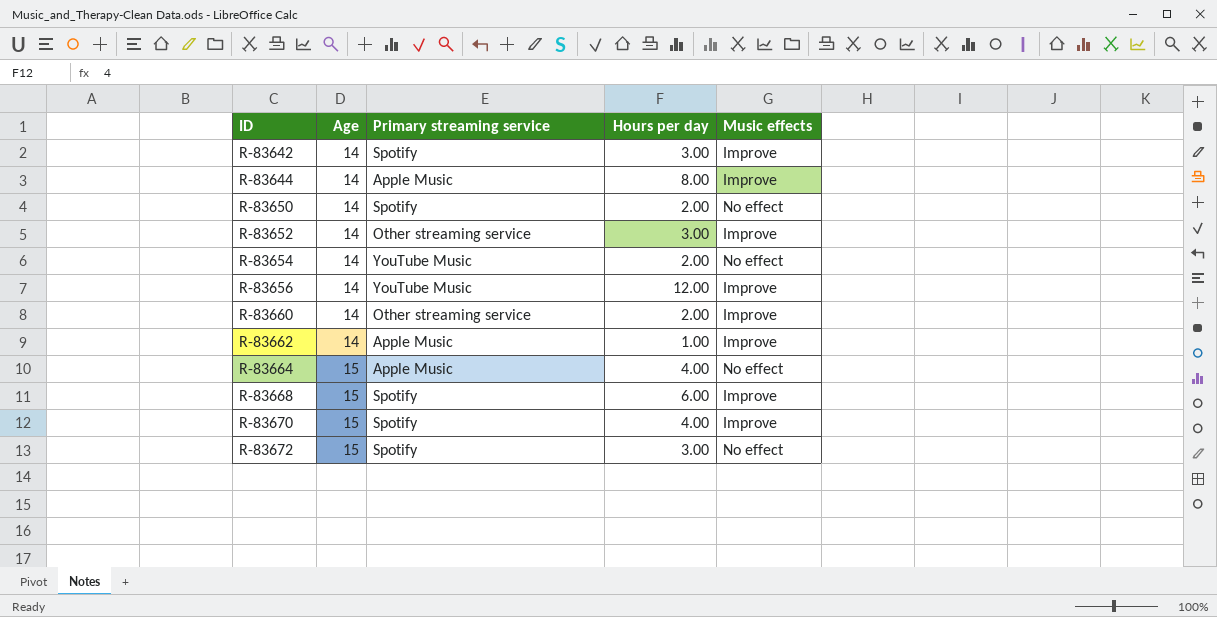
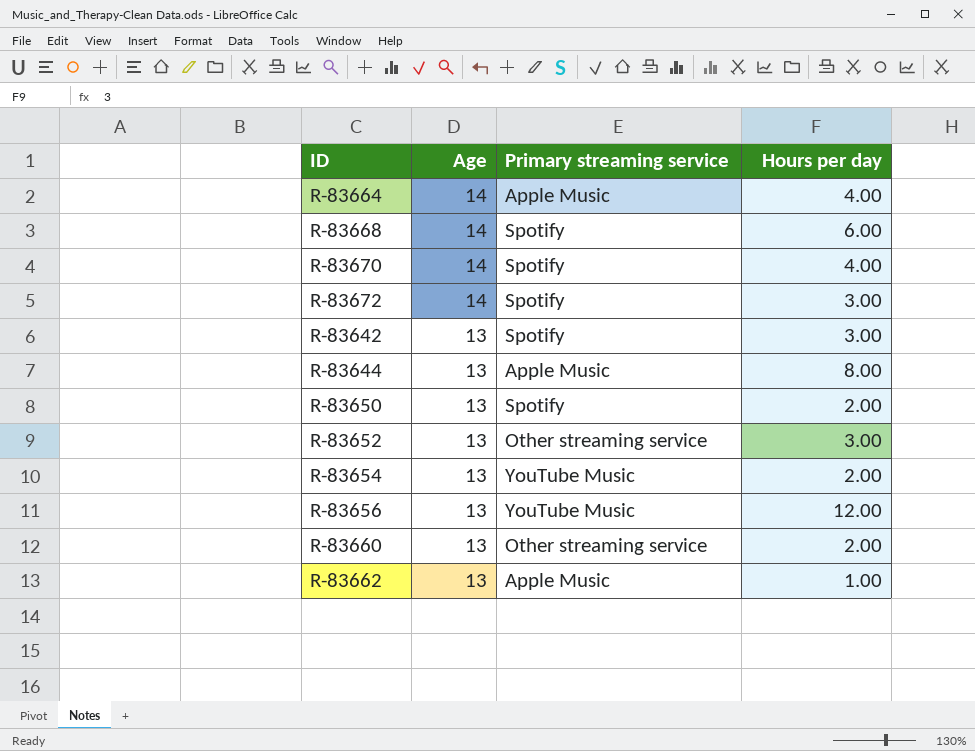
row order: ID ascending -> Age descending
column Music effects | position: 5 -> none
R-83664 | Age: 15 -> 14
R-83668 | Age: 15 -> 14
R-83670 | Age: 15 -> 14
R-83672 | Age: 15 -> 14
R-83642 | Age: 14 -> 13
R-83644 | Age: 14 -> 13
R-83650 | Age: 14 -> 13
R-83652 | Age: 14 -> 13
R-83654 | Age: 14 -> 13
R-83656 | Age: 14 -> 13
R-83660 | Age: 14 -> 13
R-83662 | Age: 14 -> 13

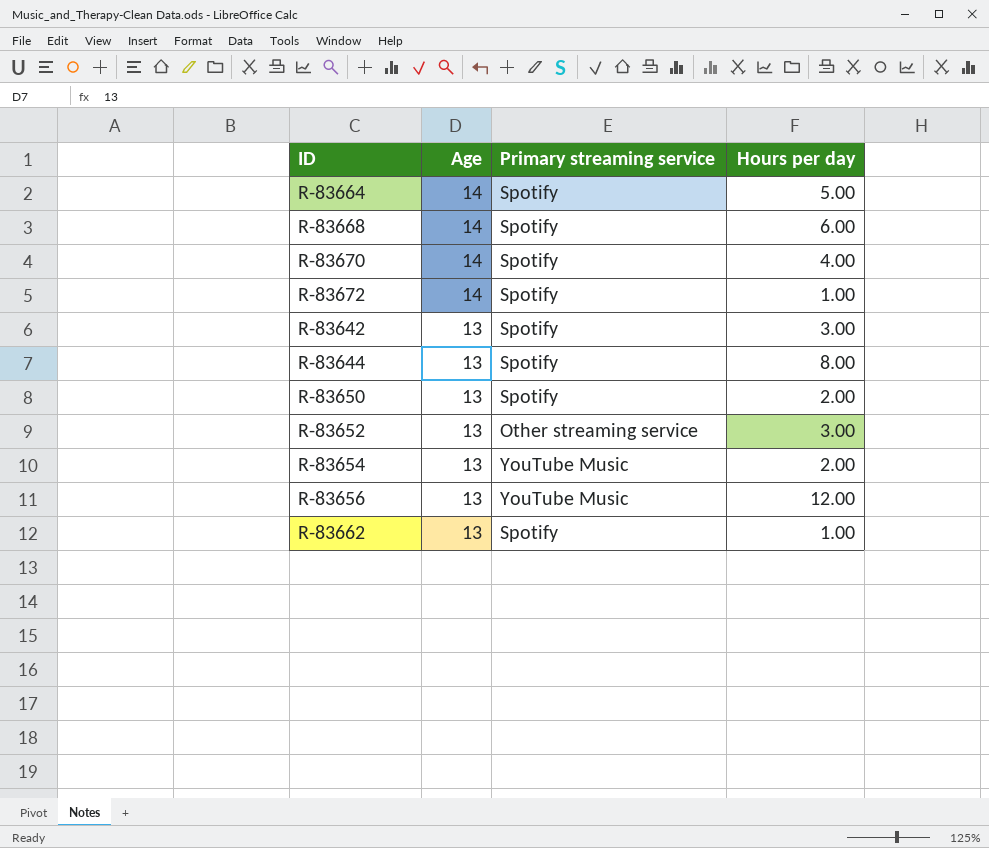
row R-83660: 13 | Other streaming service | 2.00 -> none
R-83664 | Primary streaming service: Apple Music -> Spotify
R-83664 | Hours per day: 4.00 -> 5.00
R-83672 | Hours per day: 3.00 -> 1.00
R-83644 | Primary streaming service: Apple Music -> Spotify
R-83662 | Primary streaming service: Apple Music -> Spotify

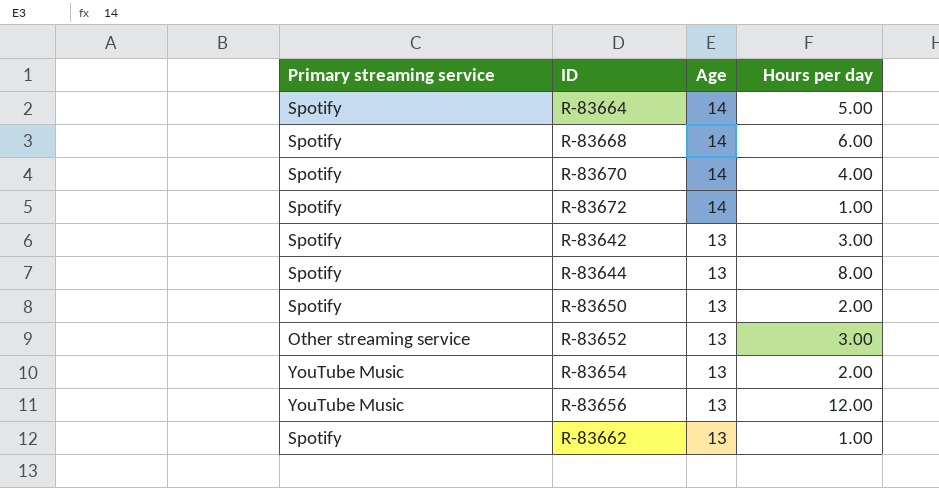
column Primary streaming service | position: 3 -> 1

